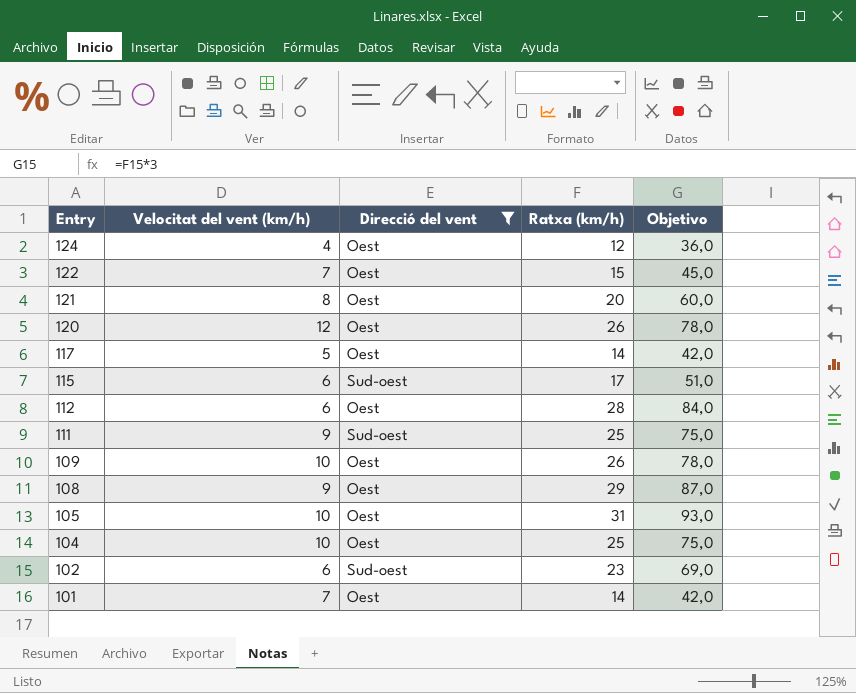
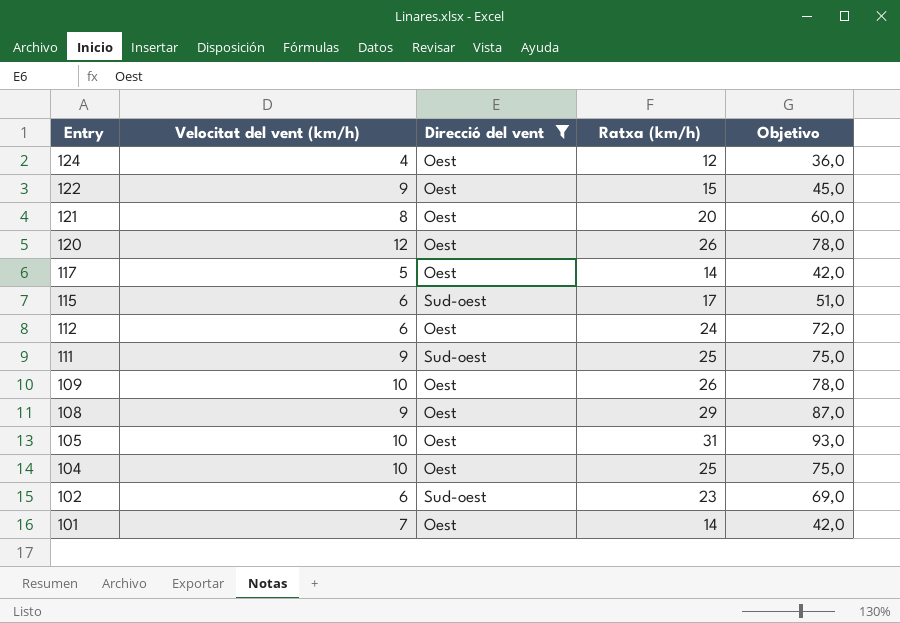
122 | Velocitat del vent (km/h): 7 -> 9
112 | Ratxa (km/h): 28 -> 24
112 | Objetivo: 84,0 -> 72,0

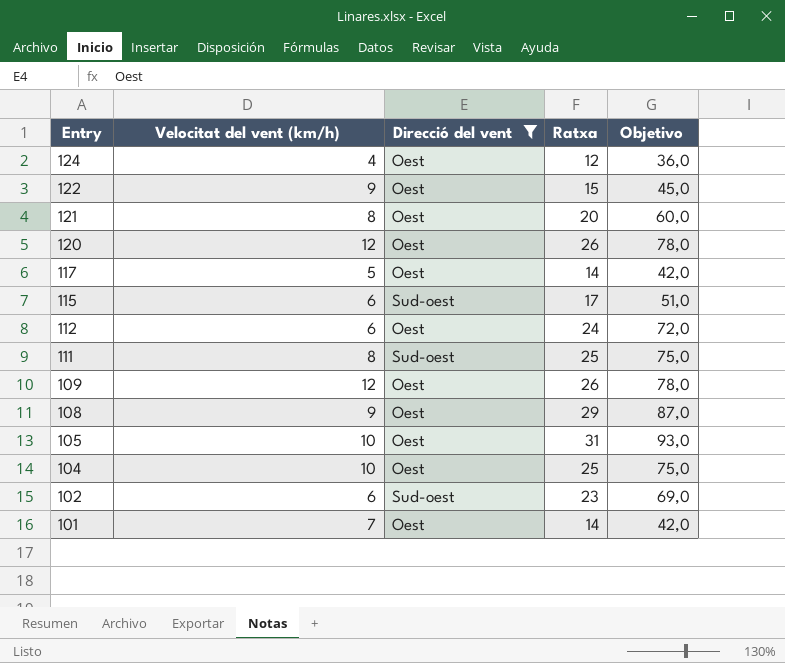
column name: Ratxa (km/h) -> Ratxa
111 | Velocitat del vent (km/h): 9 -> 8
109 | Velocitat del vent (km/h): 10 -> 12

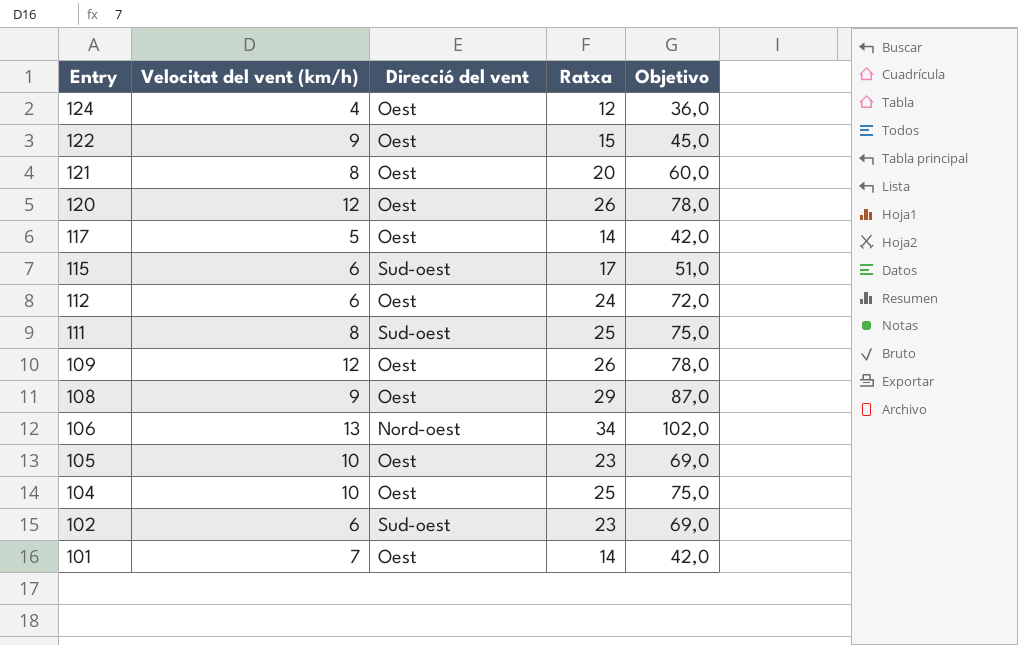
filter: Direcció del vent != Nord-oest -> none
105 | Ratxa: 31 -> 23
105 | Objetivo: 93,0 -> 69,0

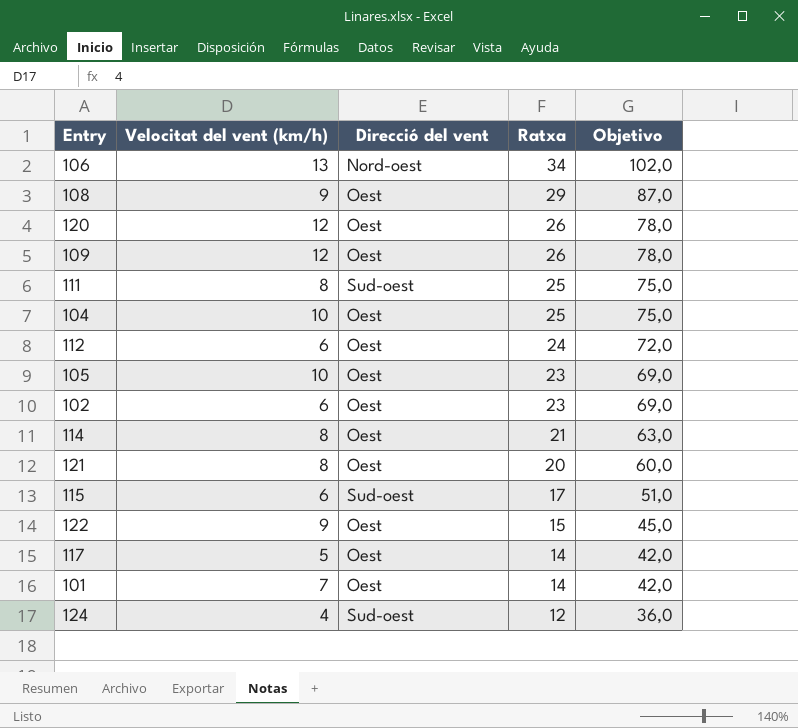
row order: Entry descending -> Ratxa descending
102 | Direcció del vent: Sud-oest -> Oest
row 114: none -> 8 | Oest | 21 | 63,0
124 | Direcció del vent: Oest -> Sud-oest

